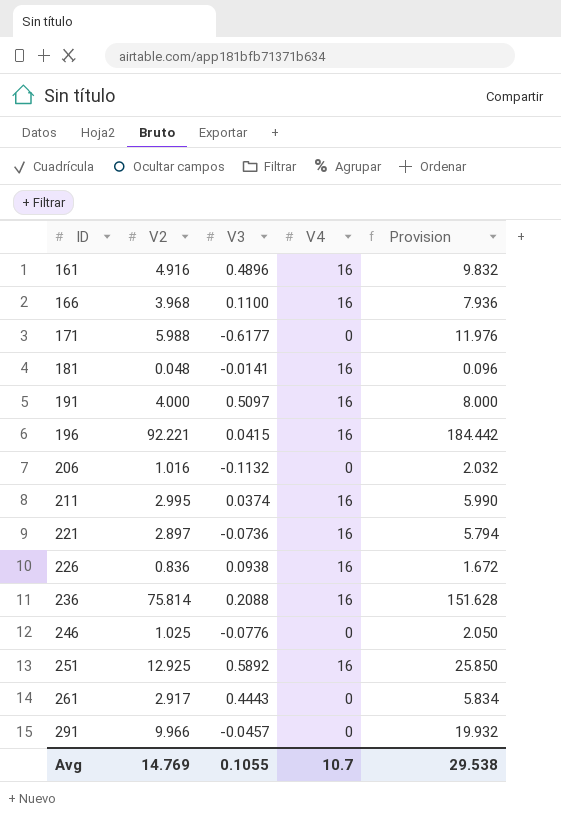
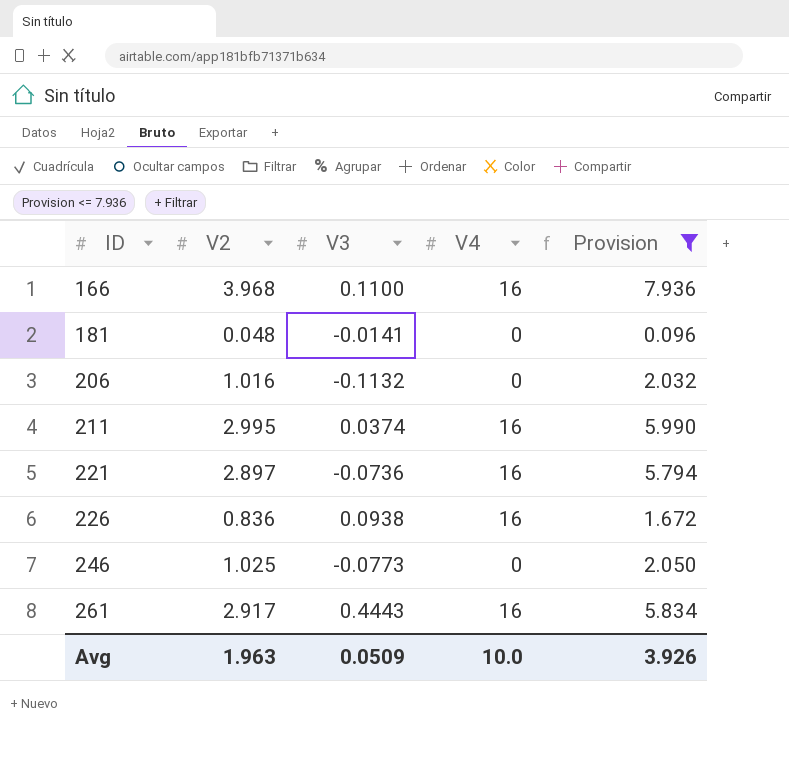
filter: none -> Provision <= 7.936
181 | V4: 16 -> 0
246 | V3: -0.0776 -> -0.0773
261 | V4: 0 -> 16
Avg | V2: 14.769 -> 1.963
Avg | V3: 0.1055 -> 0.0509
Avg | V4: 10.7 -> 10.0
Avg | Provision: 29.538 -> 3.926

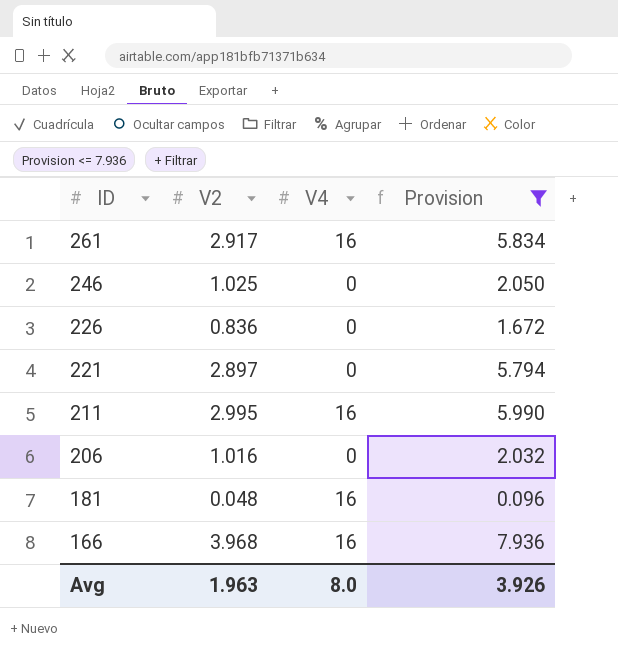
row order: ID ascending -> ID descending
column V3 | position: 3 -> none
226 | V4: 16 -> 0
221 | V4: 16 -> 0
181 | V4: 0 -> 16
Avg | V4: 10.0 -> 8.0

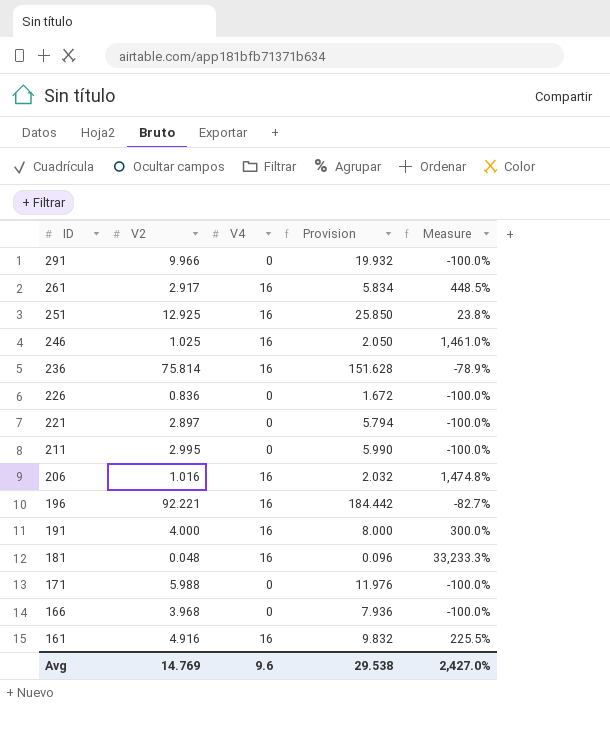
filter: Provision <= 7.936 -> none
column Measure | formula: none -> ([V4] - [V2]) / [V2]
246 | V4: 0 -> 16
211 | V4: 16 -> 0
206 | V4: 0 -> 16
166 | V4: 16 -> 0
Avg | V2: 1.963 -> 14.769
Avg | V4: 8.0 -> 9.6
Avg | Provision: 3.926 -> 29.538

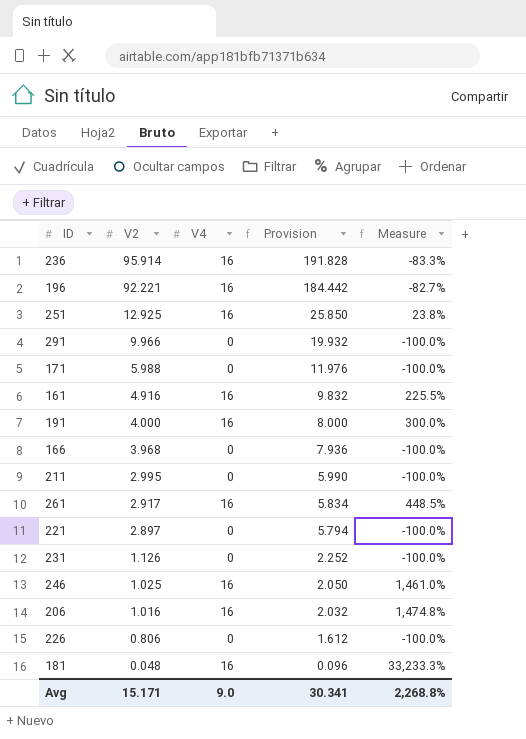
row order: ID descending -> V2 descending
236 | V2: 75.814 -> 95.914
236 | Provision: 151.628 -> 191.828
236 | Measure: -78.9% -> -83.3%
row 231: none -> 1.126 | 0 | 2.252 | -100.0%
226 | V2: 0.836 -> 0.806
226 | Provision: 1.672 -> 1.612
Avg | V2: 14.769 -> 15.171
Avg | V4: 9.6 -> 9.0
Avg | Provision: 29.538 -> 30.341
Avg | Measure: 2,427.0% -> 2,268.8%

